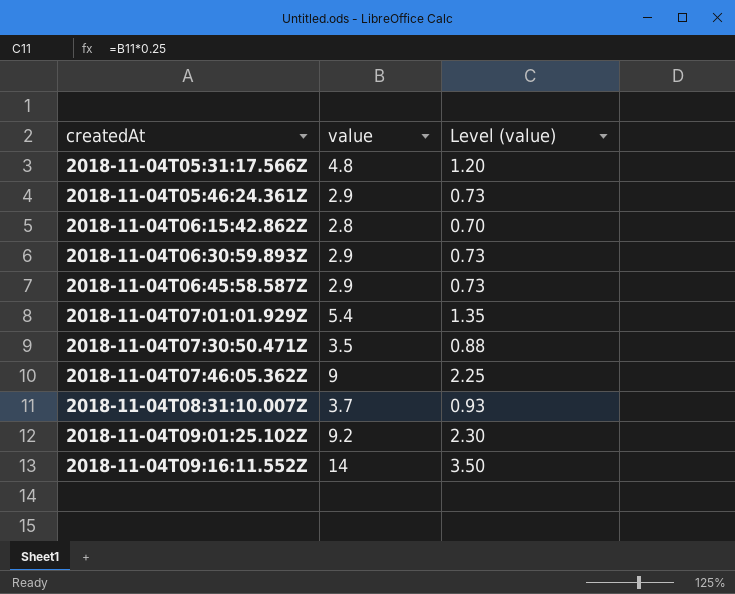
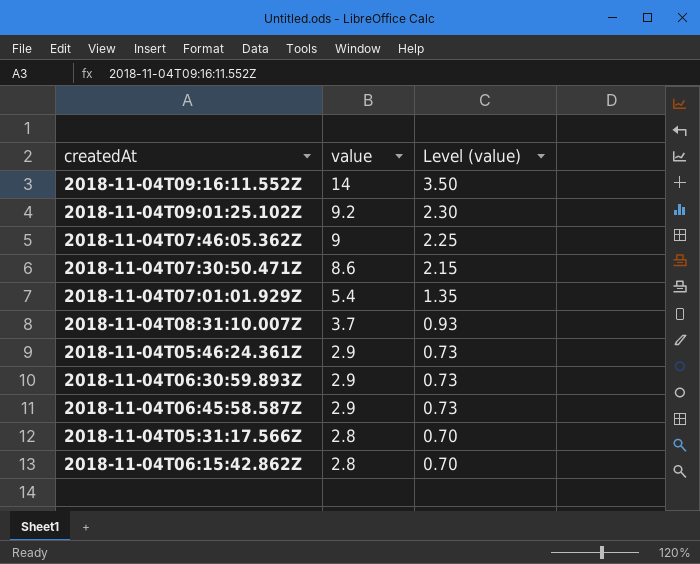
row order: createdAt ascending -> value descending
2018-11-04T07:30:50.471Z | value: 3.5 -> 8.6
2018-11-04T07:30:50.471Z | Level (value): 0.88 -> 2.15
2018-11-04T05:31:17.566Z | value: 4.8 -> 2.8
2018-11-04T05:31:17.566Z | Level (value): 1.20 -> 0.70

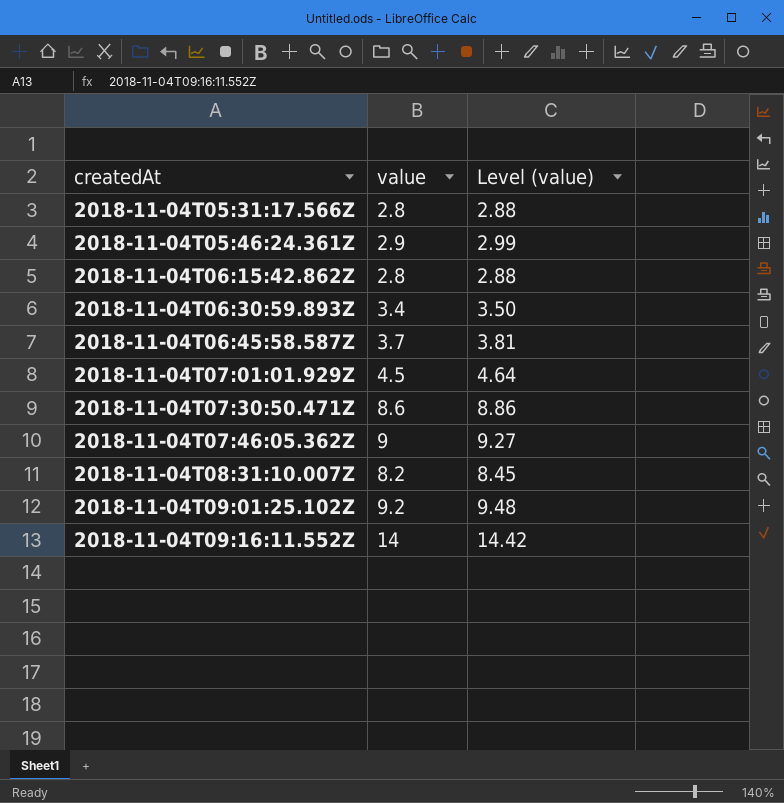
row order: value descending -> createdAt ascending
column Level (value) | formula: [value] * 0.25 -> [value] * 1.03
2018-11-04T06:30:59.893Z | value: 2.9 -> 3.4
2018-11-04T06:45:58.587Z | value: 2.9 -> 3.7
2018-11-04T07:01:01.929Z | value: 5.4 -> 4.5
2018-11-04T08:31:10.007Z | value: 3.7 -> 8.2

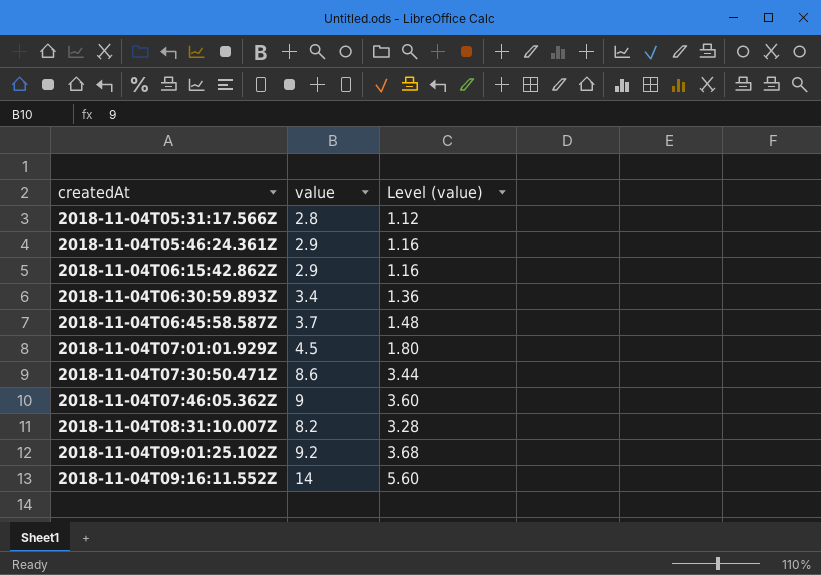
column Level (value) | formula: [value] * 1.03 -> [value] * 0.4
2018-11-04T06:15:42.862Z | value: 2.8 -> 2.9

